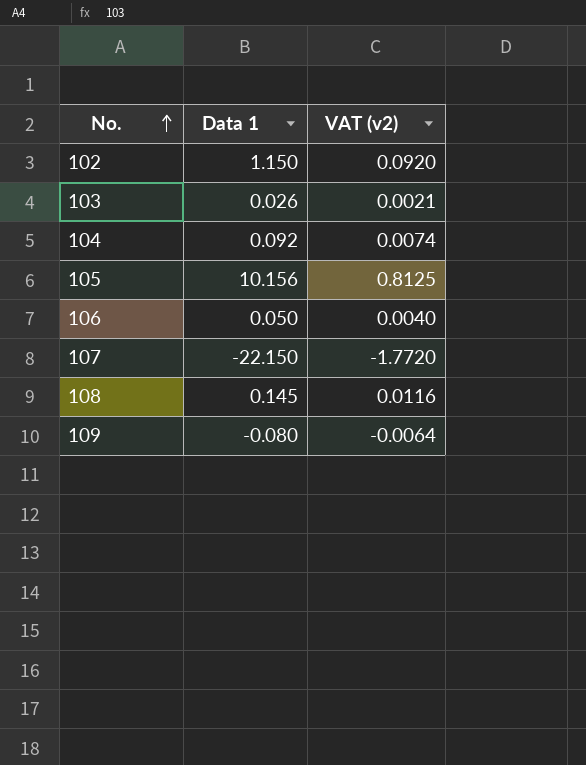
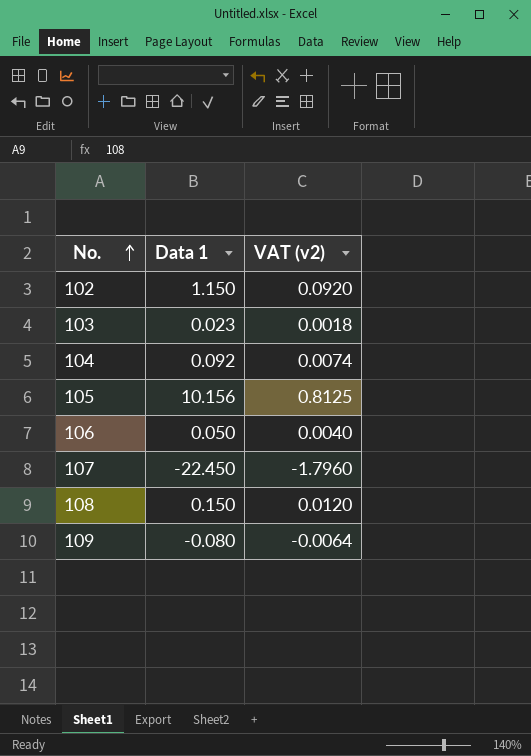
103 | Data 1: 0.026 -> 0.023
103 | VAT (v2): 0.0021 -> 0.0018
107 | Data 1: -22.150 -> -22.450
107 | VAT (v2): -1.7720 -> -1.7960
108 | Data 1: 0.145 -> 0.150
108 | VAT (v2): 0.0116 -> 0.0120

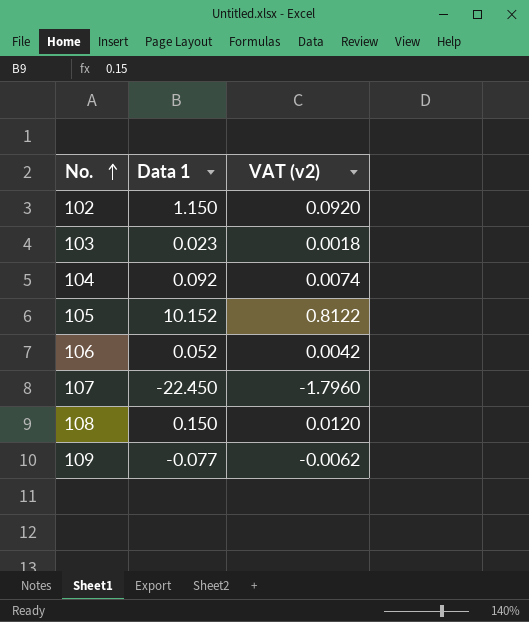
105 | Data 1: 10.156 -> 10.152
105 | VAT (v2): 0.8125 -> 0.8122
106 | Data 1: 0.050 -> 0.052
106 | VAT (v2): 0.0040 -> 0.0042
109 | Data 1: -0.080 -> -0.077
109 | VAT (v2): -0.0064 -> -0.0062

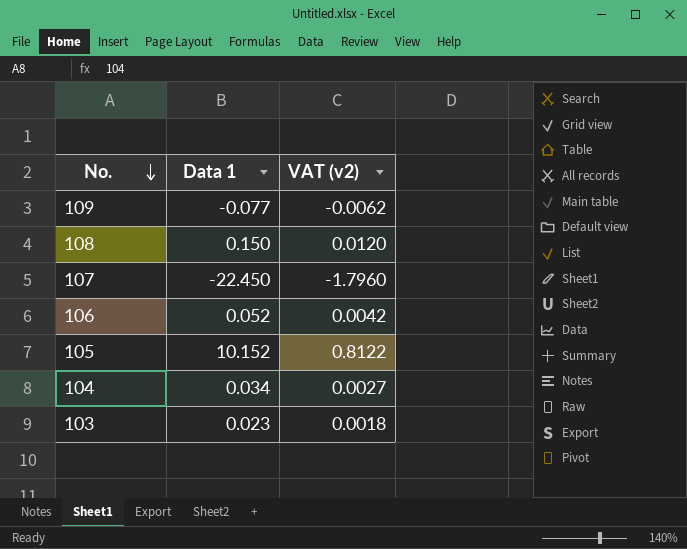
row order: No. ascending -> No. descending
row 102: 1.150 | 0.0920 -> none
104 | Data 1: 0.092 -> 0.034
104 | VAT (v2): 0.0074 -> 0.0027

